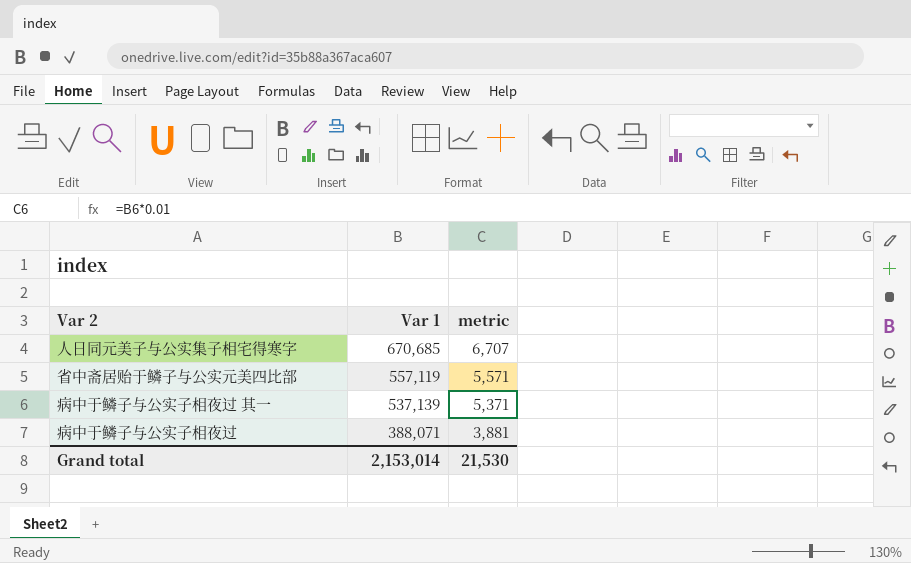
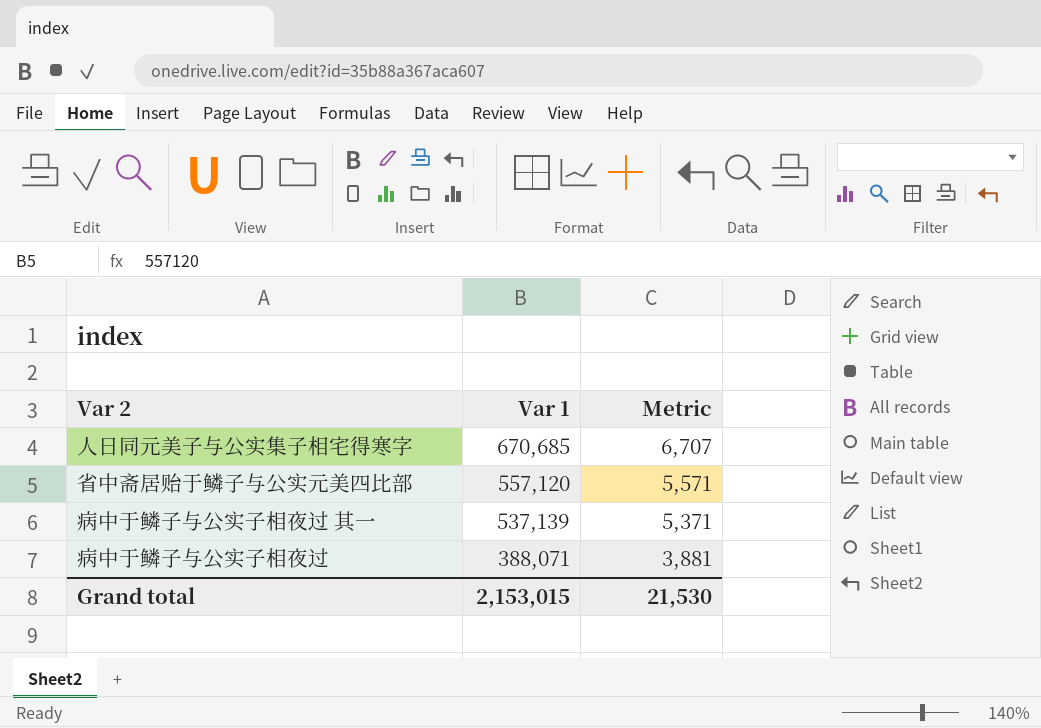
column name: metric -> Metric
省中斋居贻于鳞子与公实元美四比部 | Var 1: 557,119 -> 557,120
Grand total | Var 1: 2,153,014 -> 2,153,015

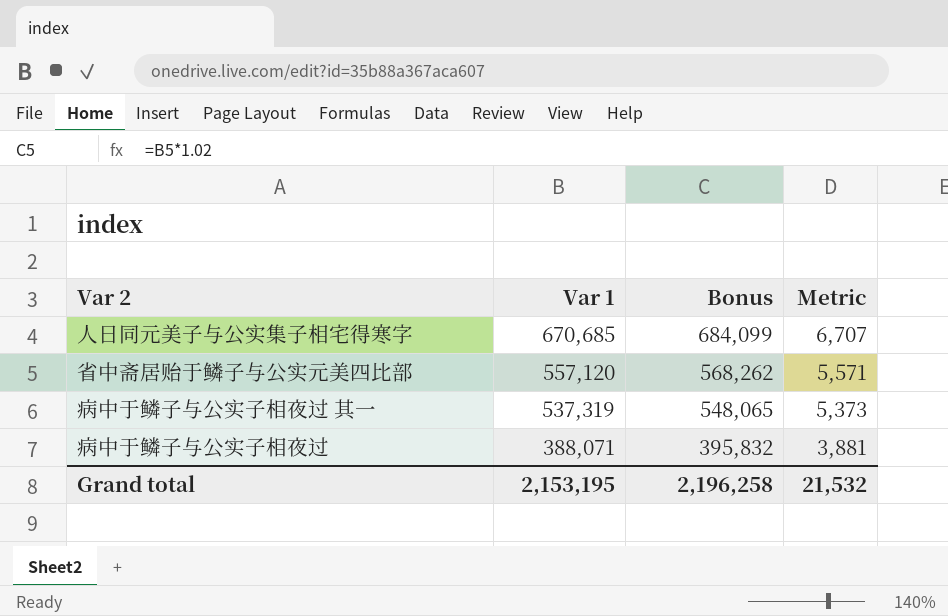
column Bonus | formula: none -> [Var 1] * 1.02
病中于鳞子与公实子相夜过 其一 | Var 1: 537,139 -> 537,319
病中于鳞子与公实子相夜过 其一 | Metric: 5,371 -> 5,373
Grand total | Var 1: 2,153,015 -> 2,153,195
Grand total | Metric: 21,530 -> 21,532

